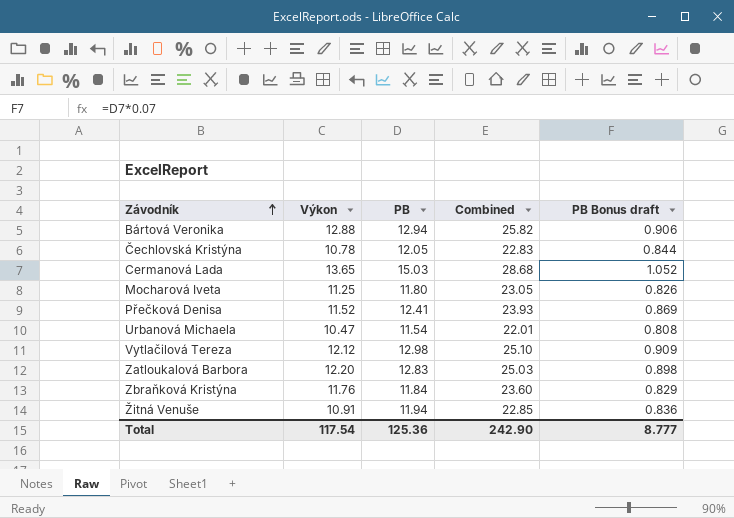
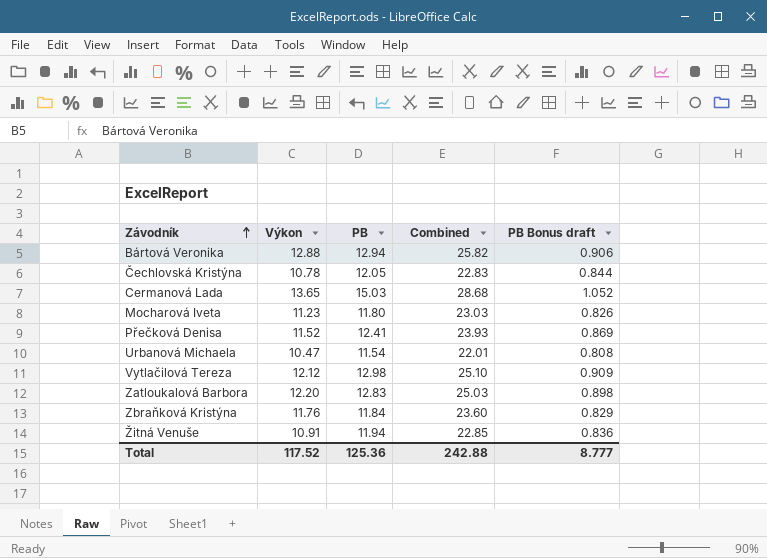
Mocharová Iveta | Výkon: 11.25 -> 11.23
Mocharová Iveta | Combined: 23.05 -> 23.03
Total | Výkon: 117.54 -> 117.52
Total | Combined: 242.90 -> 242.88

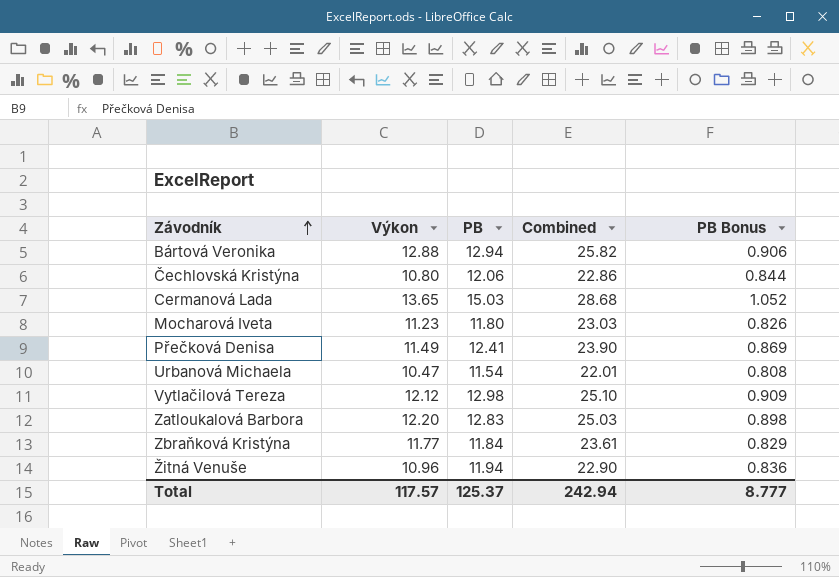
column name: PB Bonus draft -> PB Bonus
Čechlovská Kristýna | Výkon: 10.78 -> 10.80
Čechlovská Kristýna | PB: 12.05 -> 12.06
Čechlovská Kristýna | Combined: 22.83 -> 22.86
Přečková Denisa | Výkon: 11.52 -> 11.49
Přečková Denisa | Combined: 23.93 -> 23.90
Zbraňková Kristýna | Výkon: 11.76 -> 11.77
Zbraňková Kristýna | Combined: 23.60 -> 23.61
Žitná Venuše | Výkon: 10.91 -> 10.96
Žitná Venuše | Combined: 22.85 -> 22.90
Total | Výkon: 117.52 -> 117.57
Total | PB: 125.36 -> 125.37
Total | Combined: 242.88 -> 242.94

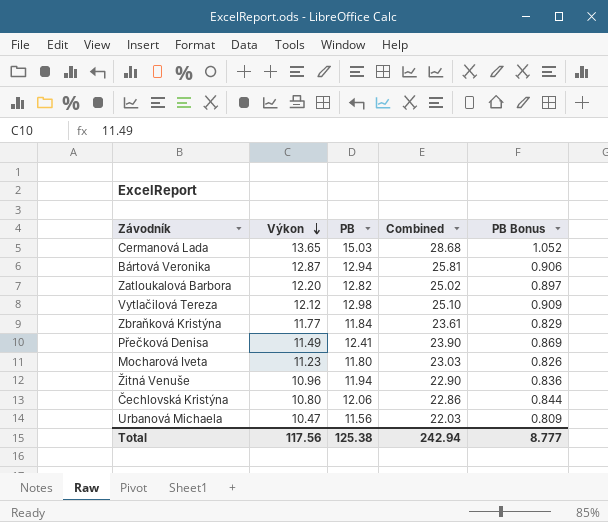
row order: Závodník ascending -> Výkon descending
Bártová Veronika | Výkon: 12.88 -> 12.87
Bártová Veronika | Combined: 25.82 -> 25.81
Zatloukalová Barbora | PB: 12.83 -> 12.82
Zatloukalová Barbora | Combined: 25.03 -> 25.02
Zatloukalová Barbora | PB Bonus: 0.898 -> 0.897
Urbanová Michaela | PB: 11.54 -> 11.56
Urbanová Michaela | Combined: 22.01 -> 22.03
Urbanová Michaela | PB Bonus: 0.808 -> 0.809
Total | Výkon: 117.57 -> 117.56
Total | PB: 125.37 -> 125.38

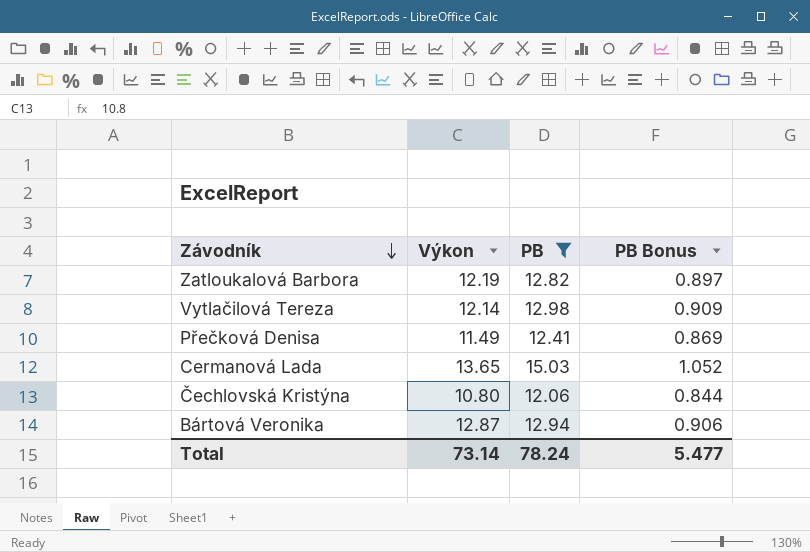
filter: none -> PB >= 12.06
row order: Výkon descending -> Závodník descending
column Combined | formula: [Výkon] + [PB] -> none
Zatloukalová Barbora | Výkon: 12.20 -> 12.19
Vytlačilová Tereza | Výkon: 12.12 -> 12.14
Total | Výkon: 117.56 -> 73.14
Total | PB: 125.38 -> 78.24
Total | PB Bonus: 8.777 -> 5.477

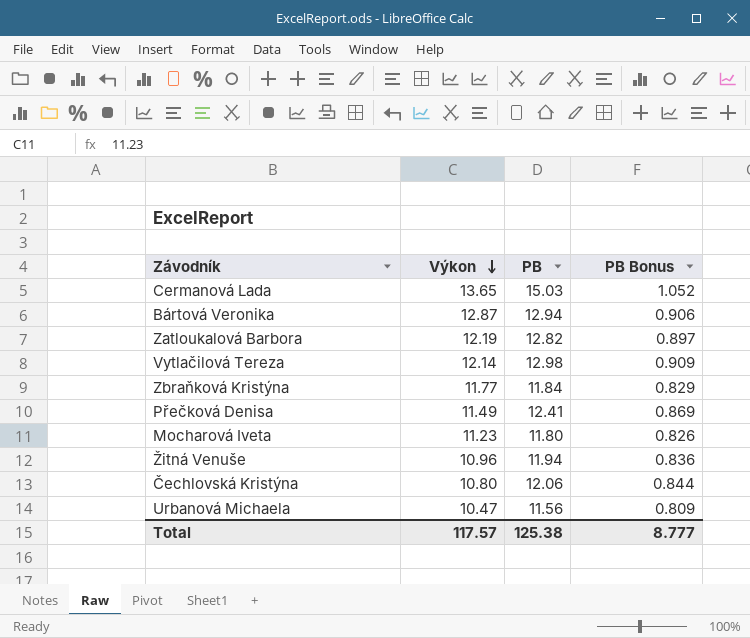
filter: PB >= 12.06 -> none
row order: Závodník descending -> Výkon descending
Total | Výkon: 73.14 -> 117.57
Total | PB: 78.24 -> 125.38
Total | PB Bonus: 5.477 -> 8.777

